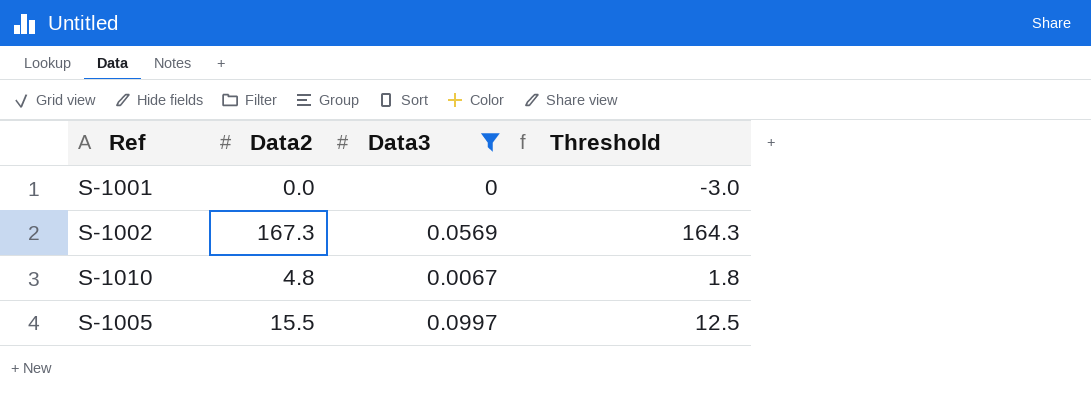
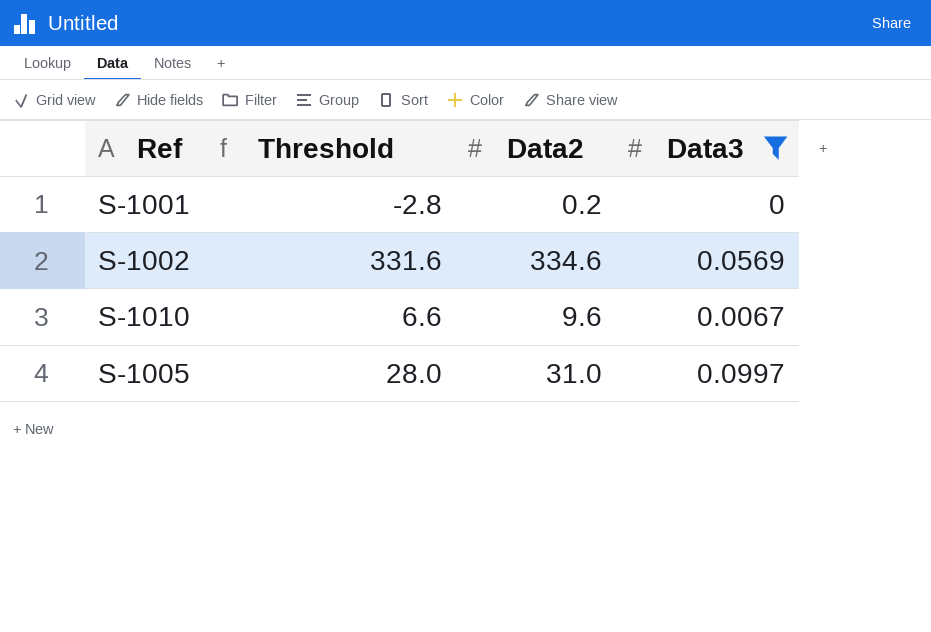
column Threshold | position: 4 -> 2
S-1001 | Threshold: -3.0 -> -2.8
S-1001 | Data2: 0.0 -> 0.2
S-1002 | Threshold: 164.3 -> 331.6
S-1002 | Data2: 167.3 -> 334.6
S-1010 | Threshold: 1.8 -> 6.6
S-1010 | Data2: 4.8 -> 9.6
S-1005 | Threshold: 12.5 -> 28.0
S-1005 | Data2: 15.5 -> 31.0

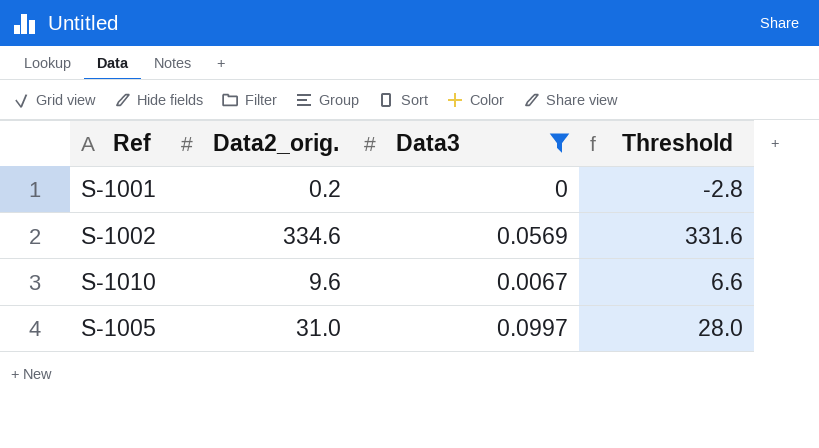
column name: Data2 -> Data2_orig.
column Threshold | position: 2 -> 4

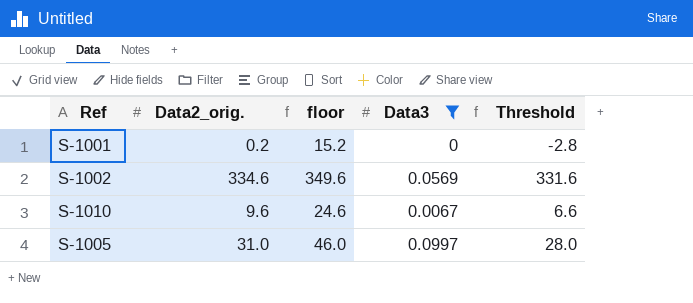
column floor | formula: none -> [Data2_orig.] + 15

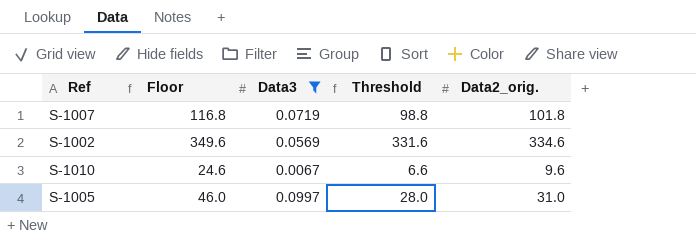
column name: floor -> Floor
column Data2_orig. | position: 2 -> 5
row S-1001: 0.2 | 15.2 | 0 | -2.8 -> none
row S-1007: none -> 116.8 | 0.0719 | 98.8 | 101.8

